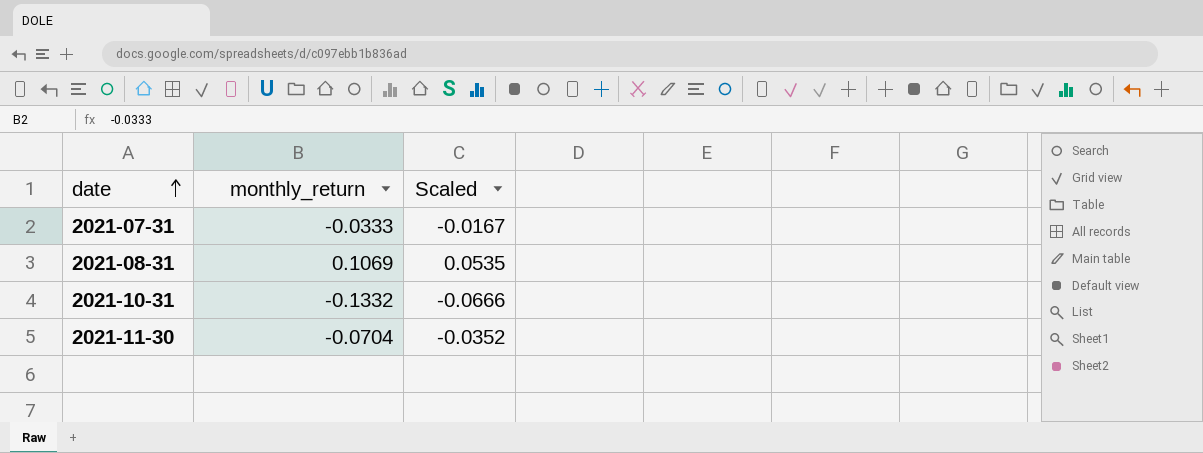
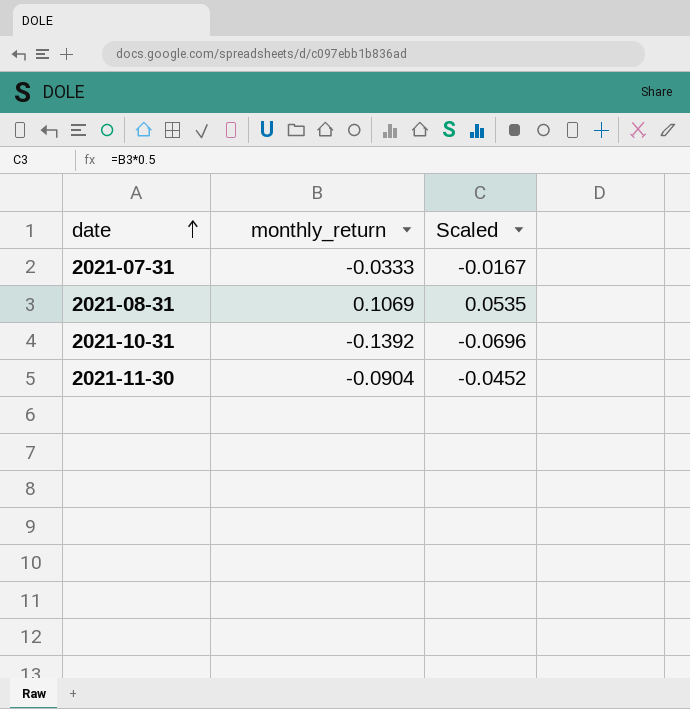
2021-10-31 | monthly_return: -0.1332 -> -0.1392
2021-10-31 | Scaled: -0.0666 -> -0.0696
2021-11-30 | monthly_return: -0.0704 -> -0.0904
2021-11-30 | Scaled: -0.0352 -> -0.0452

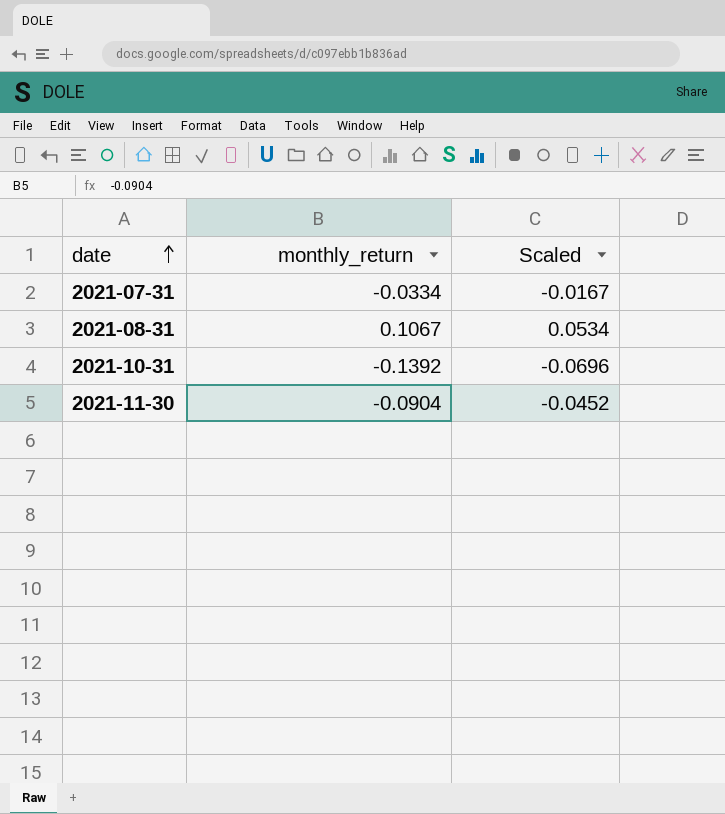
2021-07-31 | monthly_return: -0.0333 -> -0.0334
2021-08-31 | monthly_return: 0.1069 -> 0.1067
2021-08-31 | Scaled: 0.0535 -> 0.0534

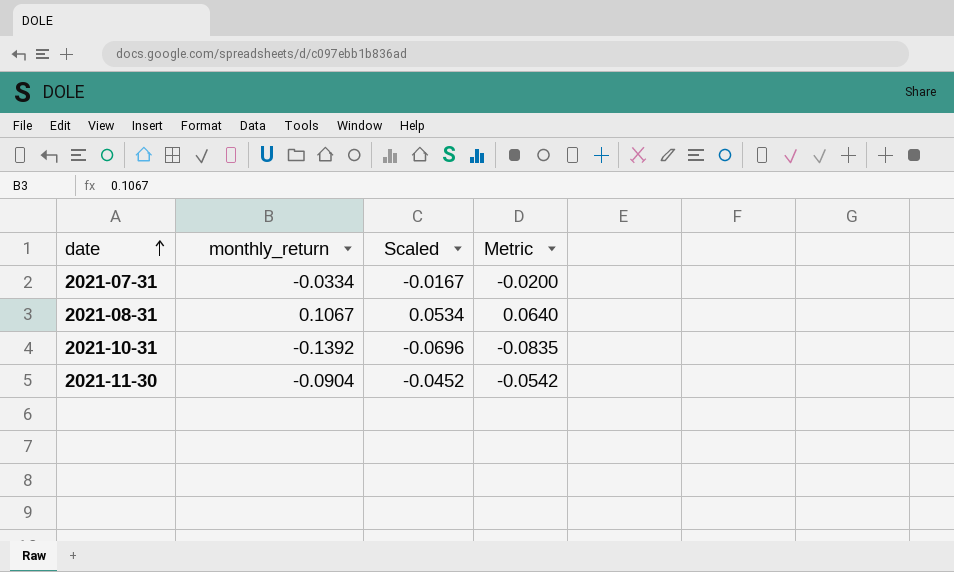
column Metric | formula: none -> [monthly_return] * 0.6

